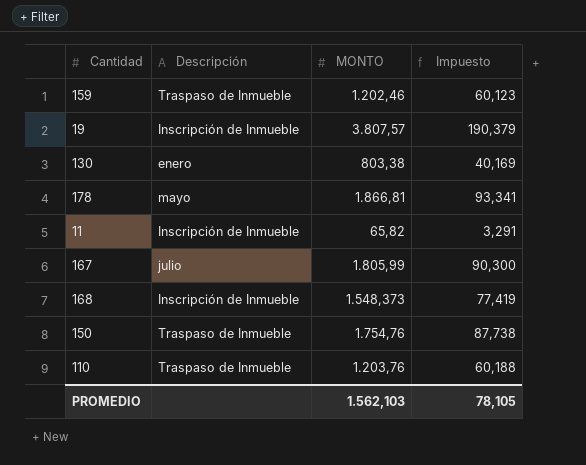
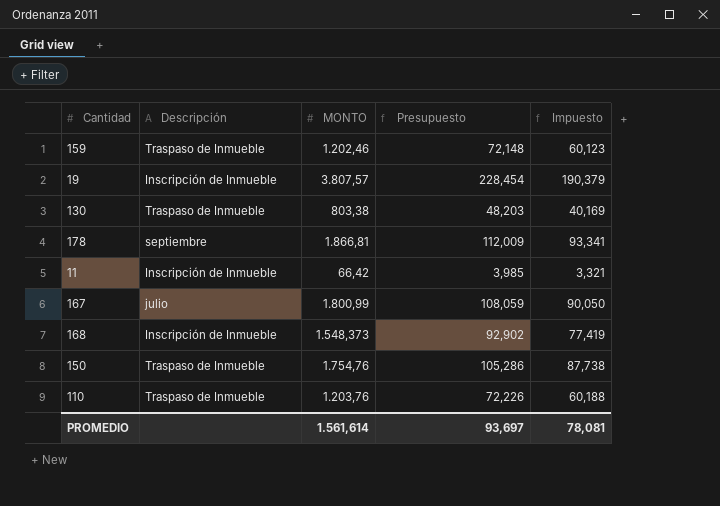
column Presupuesto | formula: none -> [MONTO] * 0,06
130 | Descripción: enero -> Traspaso de Inmueble
178 | Descripción: mayo -> septiembre
11 | MONTO: 65,82 -> 66,42
11 | Impuesto: 3,291 -> 3,321
167 | MONTO: 1.805,99 -> 1.800,99
167 | Impuesto: 90,300 -> 90,050
PROMEDIO | MONTO: 1.562,103 -> 1.561,614
PROMEDIO | Impuesto: 78,105 -> 78,081

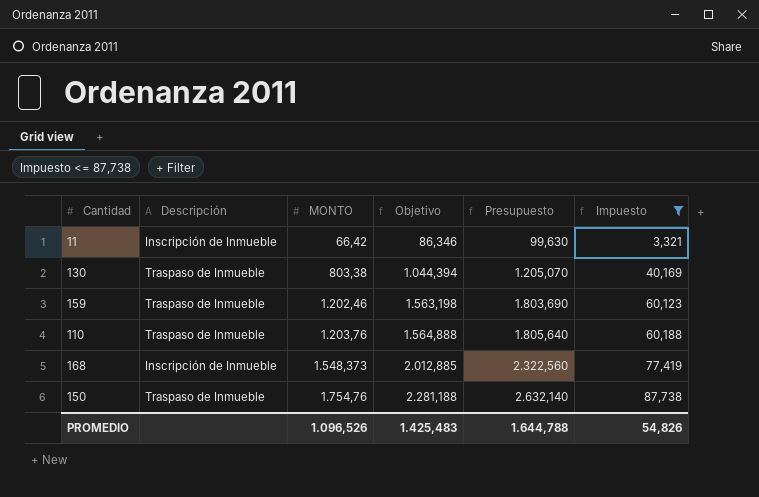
filter: none -> Impuesto <= 87,738
row order: none -> MONTO ascending
column Objetivo | formula: none -> [MONTO] * 1,3
column Presupuesto | formula: [MONTO] * 0,06 -> [MONTO] * 1,5
PROMEDIO | MONTO: 1.561,614 -> 1.096,526
PROMEDIO | Presupuesto: 93,697 -> 1.644,788
PROMEDIO | Impuesto: 78,081 -> 54,826

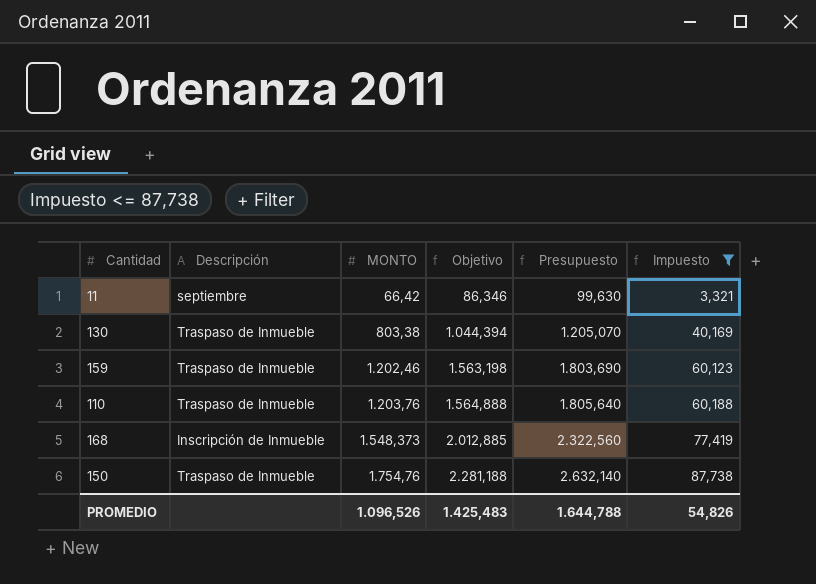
11 | Descripción: Inscripción de Inmueble -> septiembre

